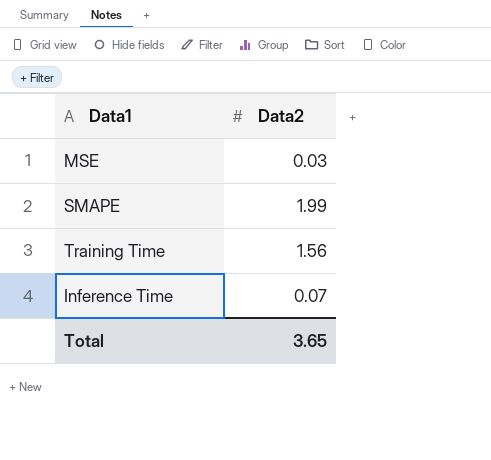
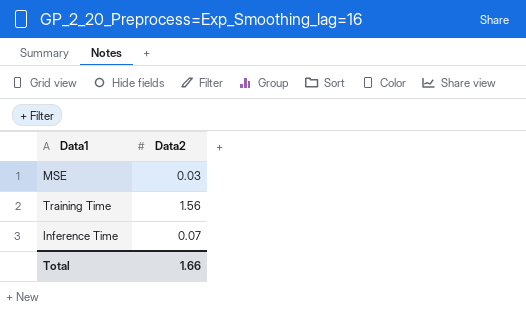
row SMAPE: 1.99 -> none
Total | Data2: 3.65 -> 1.66

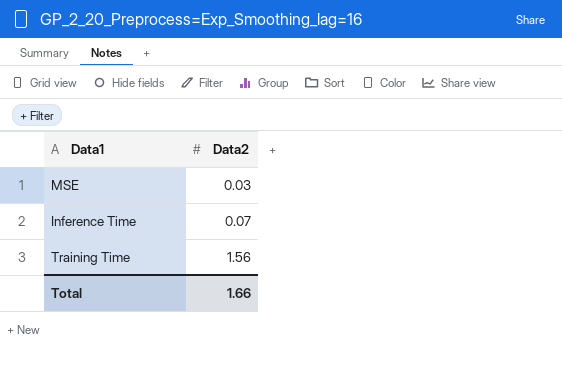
row order: none -> Data2 ascending

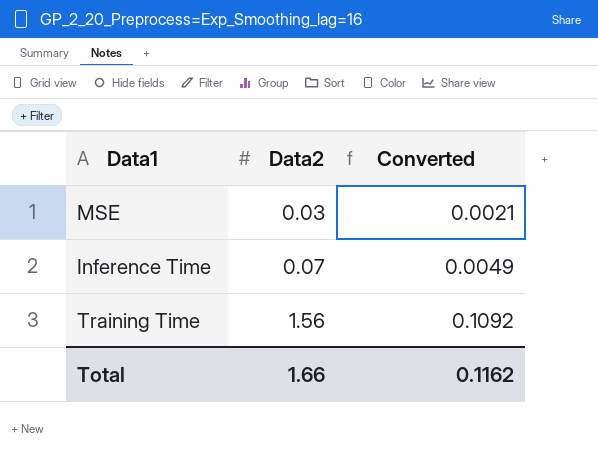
column Converted | formula: none -> [Data2] * 0.07

